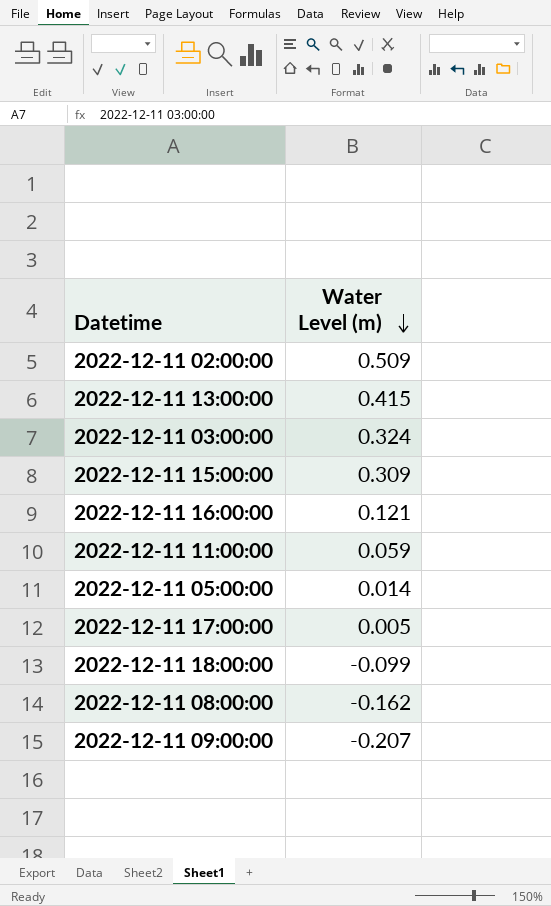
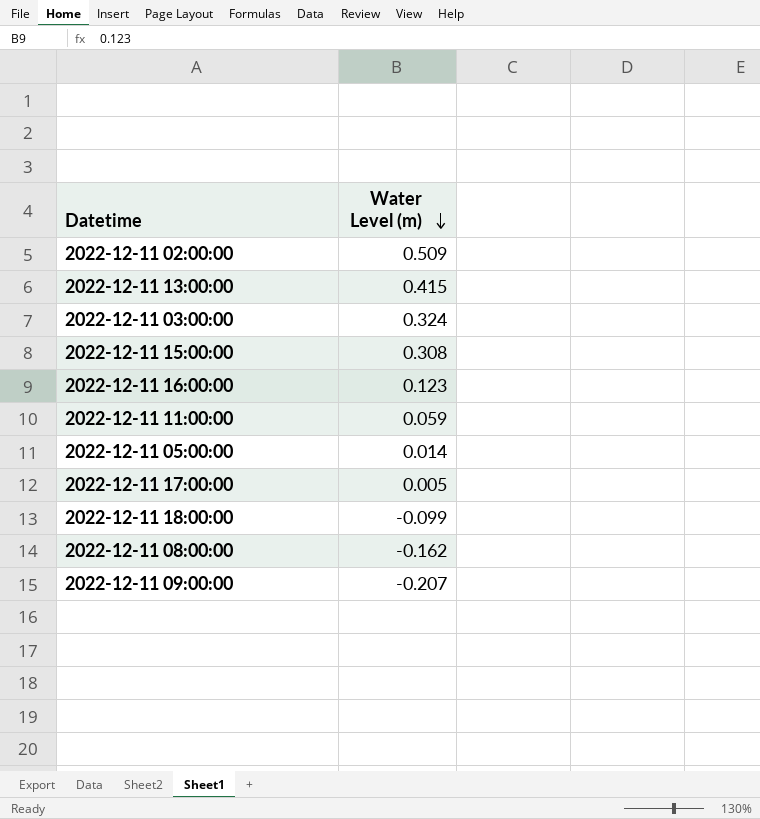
2022-12-11 15:00:00 | Water Level (m): 0.309 -> 0.308
2022-12-11 16:00:00 | Water Level (m): 0.121 -> 0.123

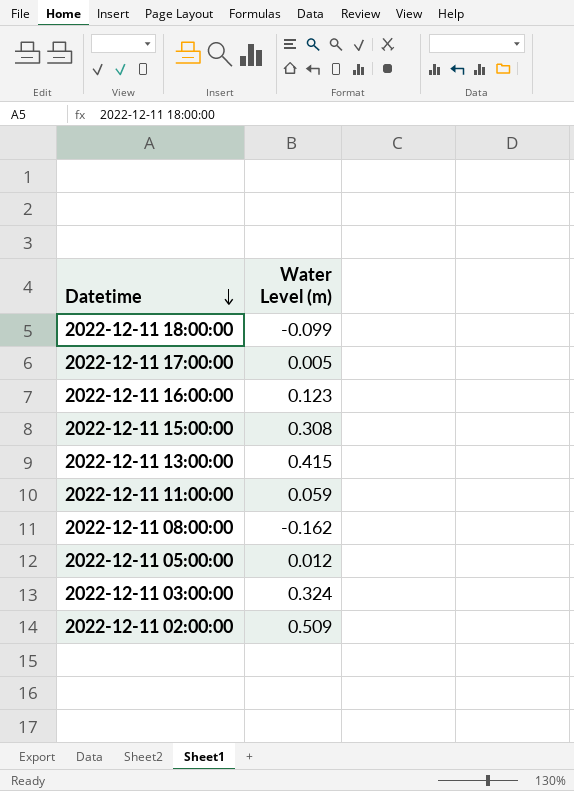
row order: Water Level (m) descending -> Datetime descending
row 2022-12-11 09:00:00: -0.207 -> none
2022-12-11 05:00:00 | Water Level (m): 0.014 -> 0.012

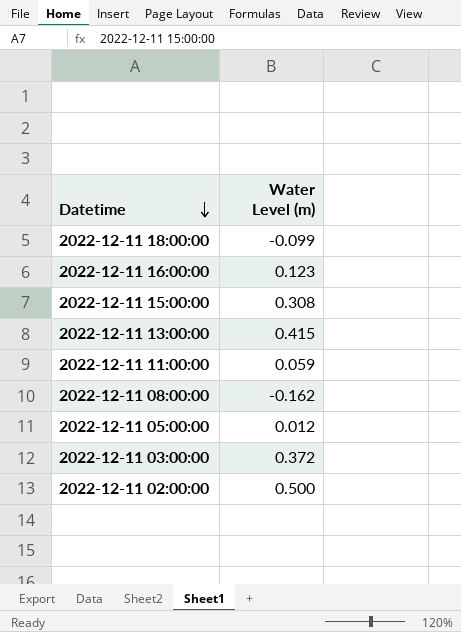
row 2022-12-11 17:00:00: 0.005 -> none
2022-12-11 03:00:00 | Water Level (m): 0.324 -> 0.372
2022-12-11 02:00:00 | Water Level (m): 0.509 -> 0.500

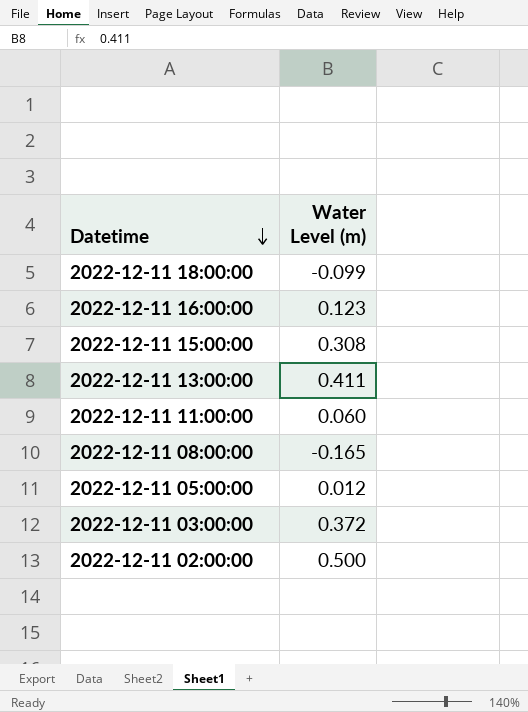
2022-12-11 13:00:00 | Water Level (m): 0.415 -> 0.411
2022-12-11 11:00:00 | Water Level (m): 0.059 -> 0.060
2022-12-11 08:00:00 | Water Level (m): -0.162 -> -0.165

